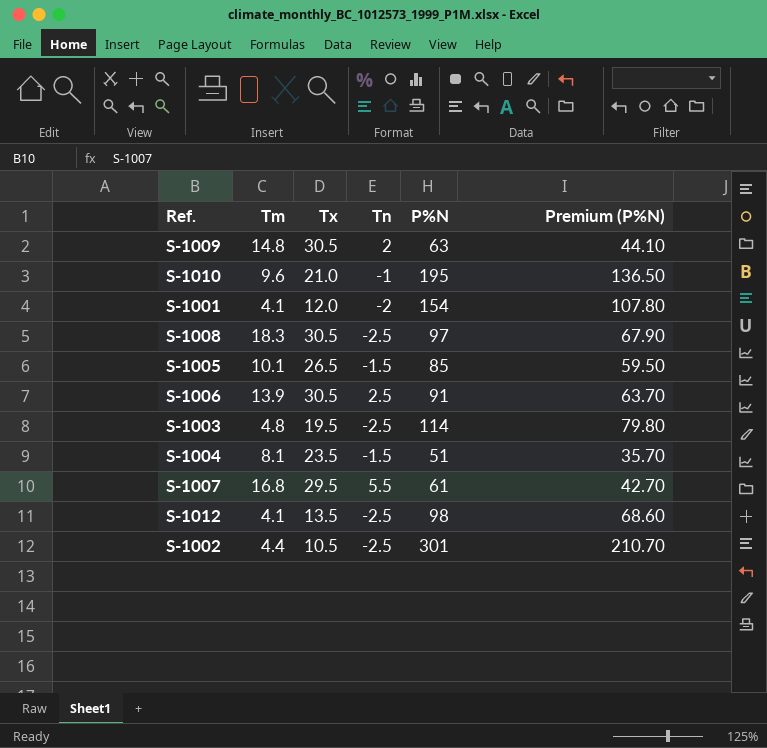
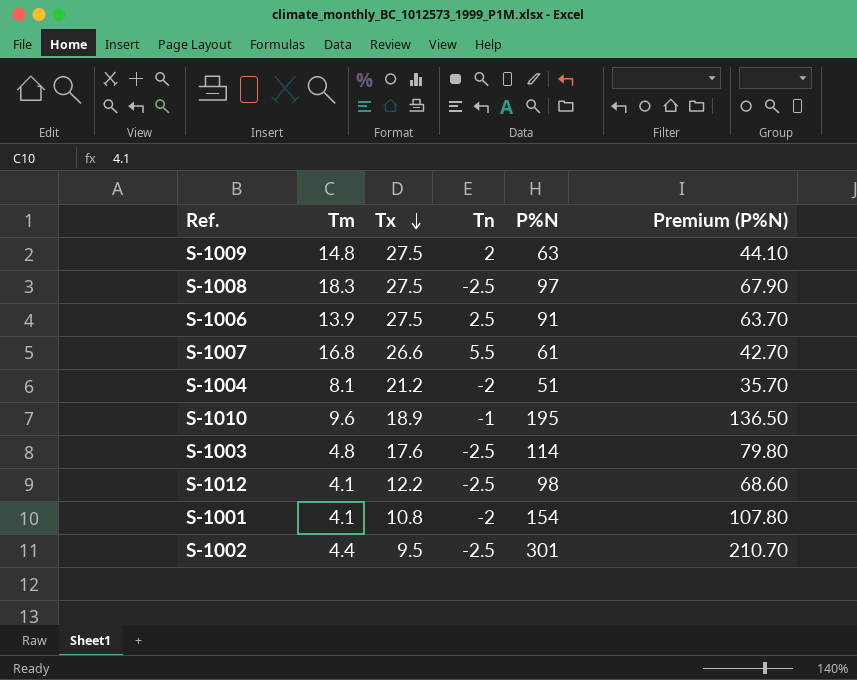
row order: none -> Tx descending
row S-1005: 10.1 | 26.5 | -1.5 | 85 | 59.50 -> none
S-1009 | Tx: 30.5 -> 27.5
S-1008 | Tx: 30.5 -> 27.5
S-1006 | Tx: 30.5 -> 27.5
S-1007 | Tx: 29.5 -> 26.6
S-1004 | Tx: 23.5 -> 21.2
S-1004 | Tn: -1.5 -> -2
S-1010 | Tx: 21.0 -> 18.9
S-1003 | Tx: 19.5 -> 17.6
S-1012 | Tx: 13.5 -> 12.2
S-1001 | Tx: 12.0 -> 10.8
S-1002 | Tx: 10.5 -> 9.5

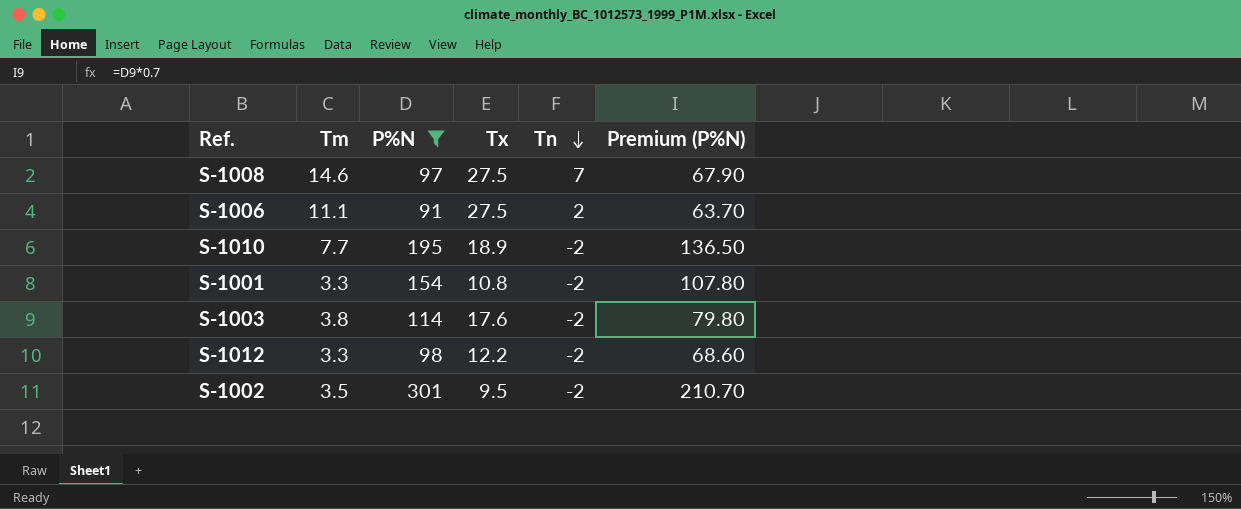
filter: none -> P%N >= 91
row order: Tx descending -> Tn descending
column P%N | position: 5 -> 3
S-1008 | Tm: 18.3 -> 14.6
S-1008 | Tn: -2.5 -> 7
S-1006 | Tm: 13.9 -> 11.1
S-1006 | Tn: 2.5 -> 2
S-1010 | Tm: 9.6 -> 7.7
S-1010 | Tn: -1 -> -2
S-1001 | Tm: 4.1 -> 3.3
S-1003 | Tm: 4.8 -> 3.8
S-1003 | Tn: -2.5 -> -2
S-1012 | Tm: 4.1 -> 3.3
S-1012 | Tn: -2.5 -> -2
S-1002 | Tm: 4.4 -> 3.5
S-1002 | Tn: -2.5 -> -2

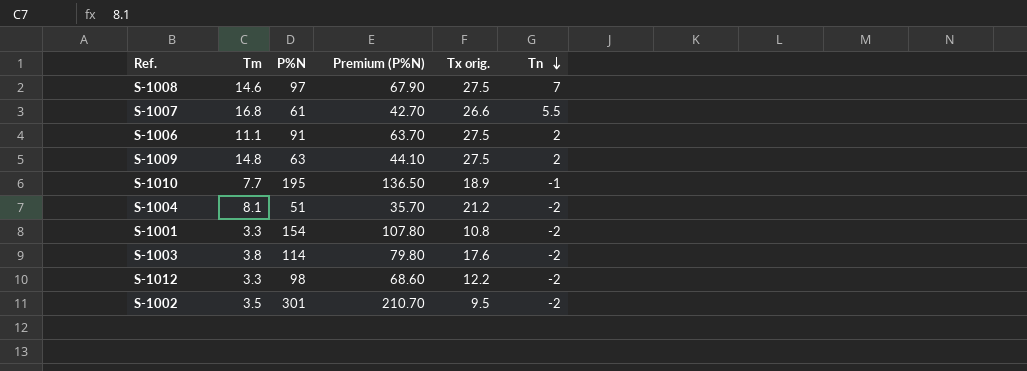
filter: P%N >= 91 -> none
column Premium (P%N) | position: 6 -> 4
column name: Tx -> Tx orig.
S-1010 | Tn: -2 -> -1

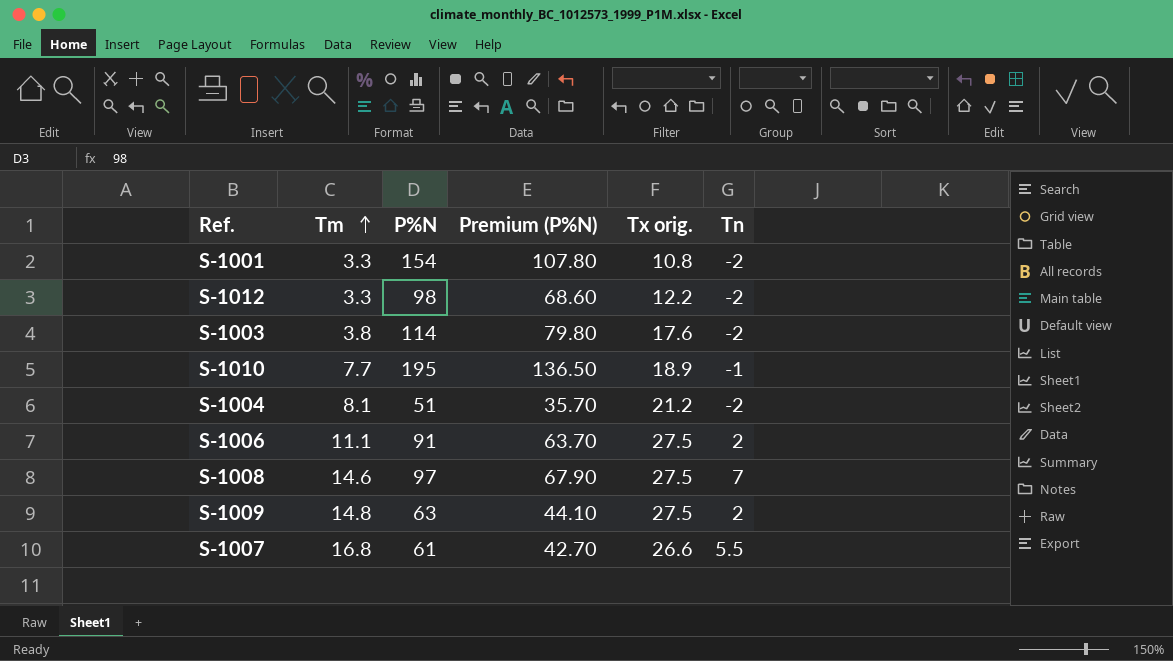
row order: Tn descending -> Tm ascending
row S-1002: 3.5 | 301 | 210.70 | 9.5 | -2 -> none

